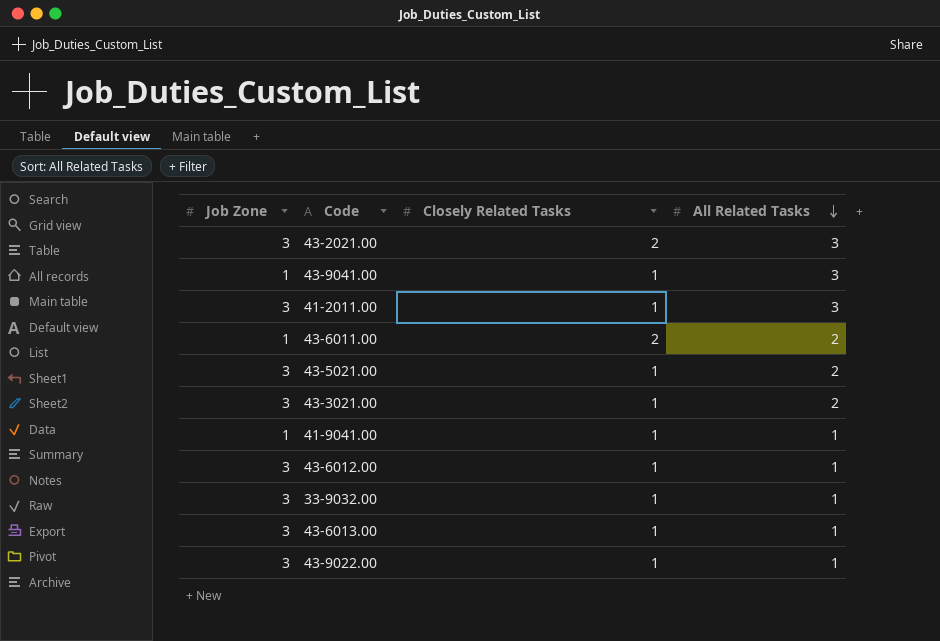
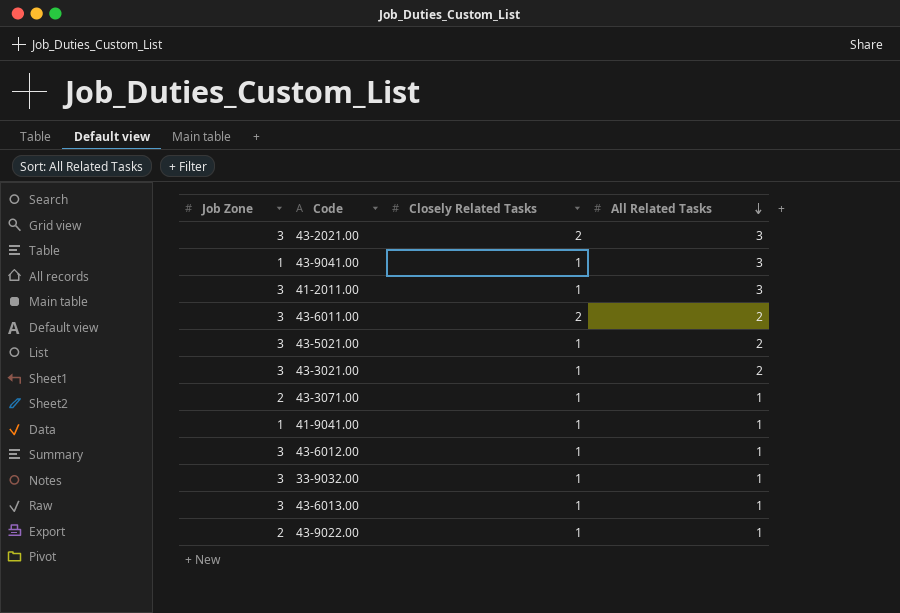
43-6011.00 | Job Zone: 1 -> 3
row 43-3071.00: none -> 2 | 1 | 1
43-9022.00 | Job Zone: 3 -> 2

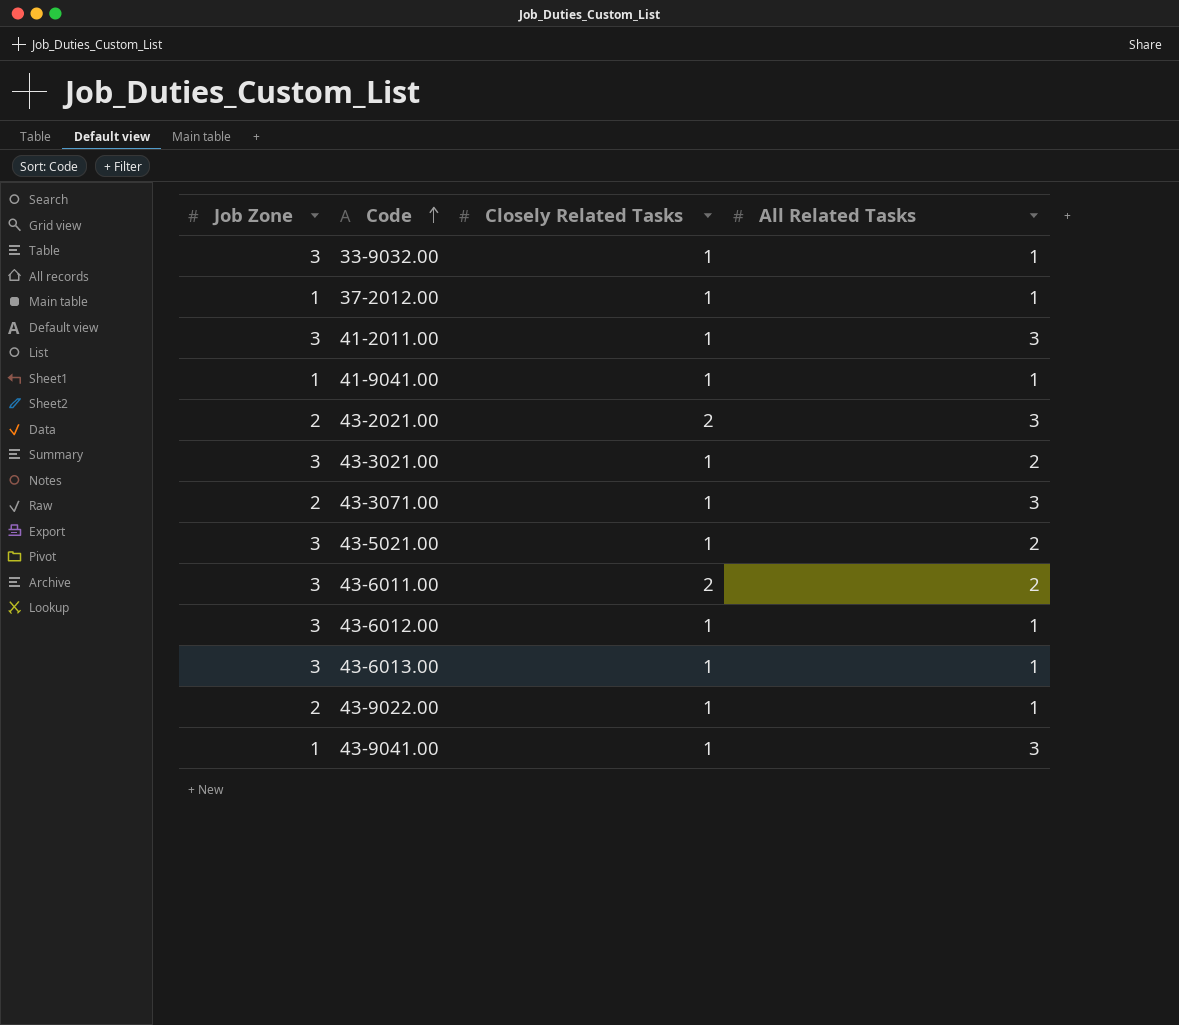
row order: All Related Tasks descending -> Code ascending
row 37-2012.00: none -> 1 | 1 | 1
43-2021.00 | Job Zone: 3 -> 2
43-3071.00 | All Related Tasks: 1 -> 3

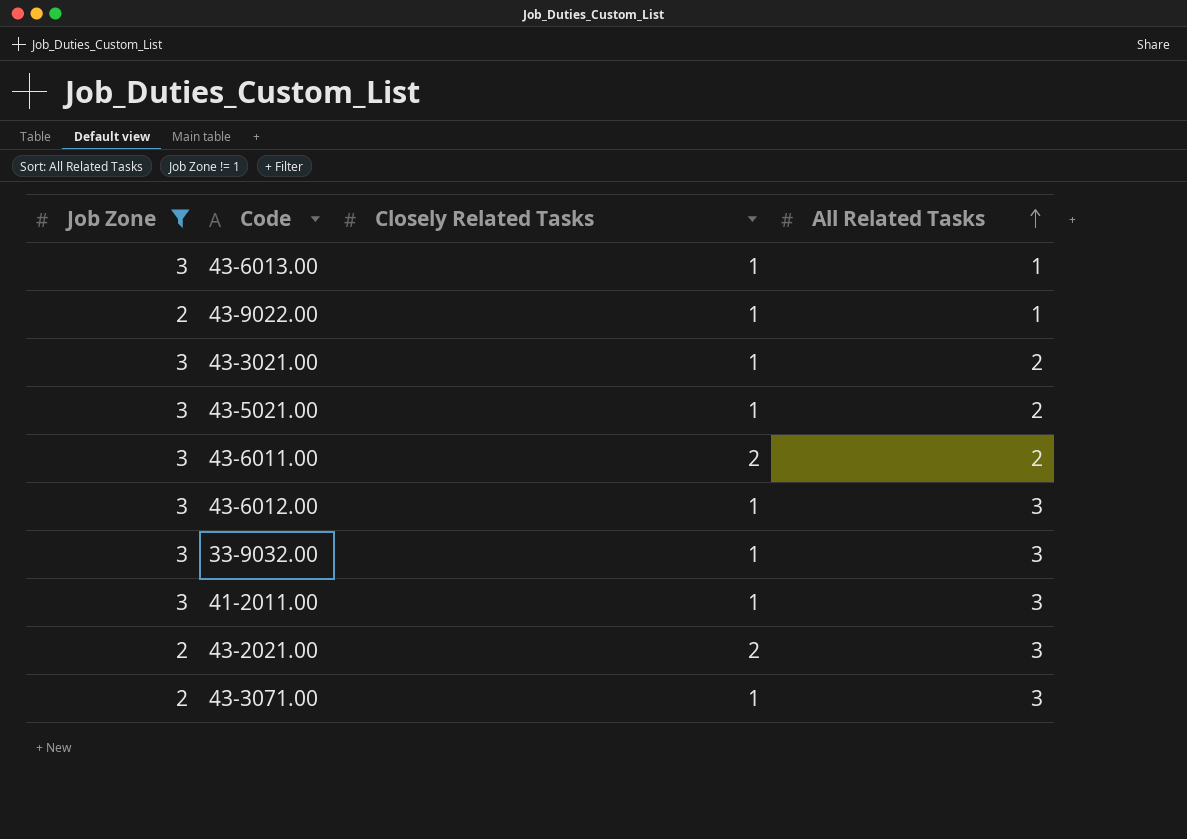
filter: none -> Job Zone != 1
row order: Code ascending -> All Related Tasks ascending
43-6012.00 | All Related Tasks: 1 -> 3
33-9032.00 | All Related Tasks: 1 -> 3

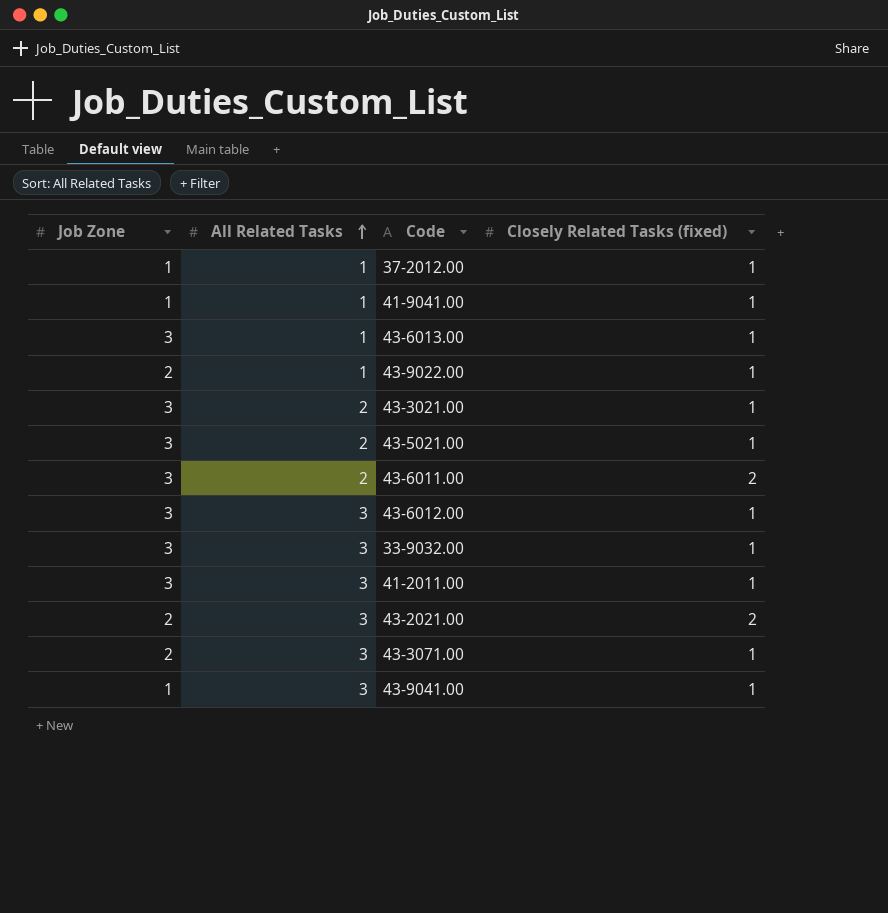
filter: Job Zone != 1 -> none
column All Related Tasks | position: 4 -> 2
column name: Closely Related Tasks -> Closely Related Tasks (fixed)

